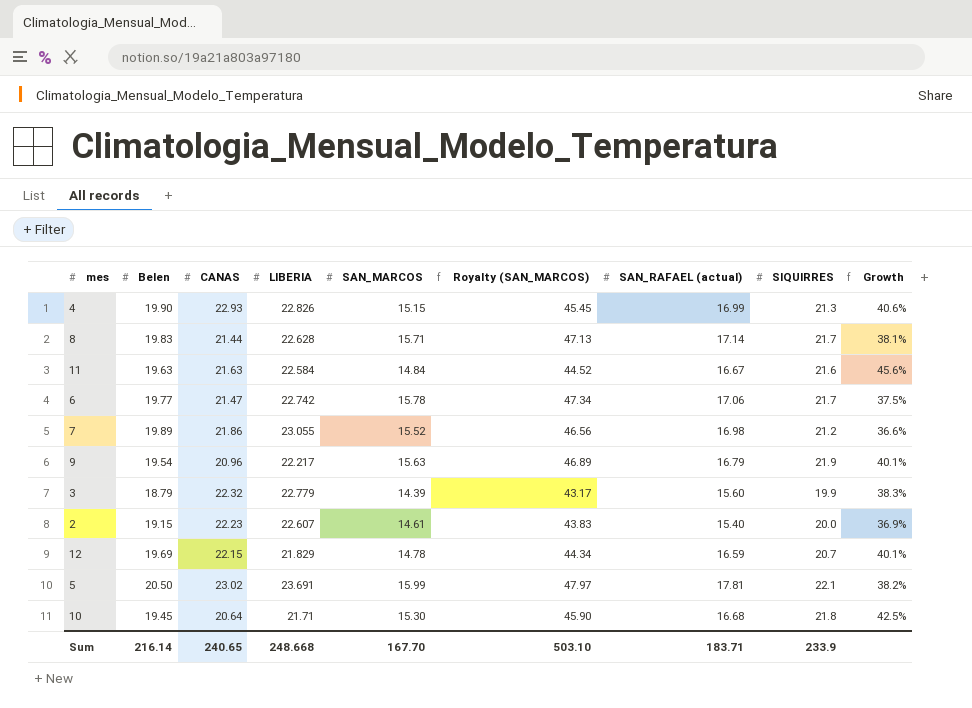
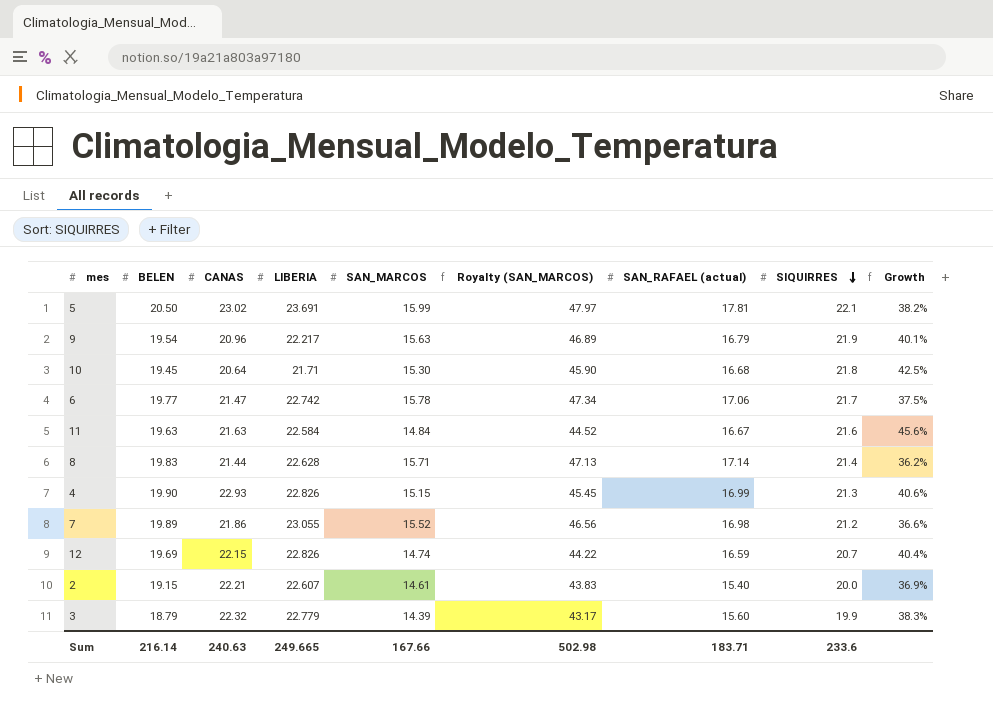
row order: none -> SIQUIRRES descending
column name: Belen -> BELEN
8 | SIQUIRRES: 21.7 -> 21.4
8 | Growth: 38.1% -> 36.2%
12 | LIBERIA: 21.829 -> 22.826
12 | SAN_MARCOS: 14.78 -> 14.74
12 | Royalty (SAN_MARCOS): 44.34 -> 44.22
12 | Growth: 40.1% -> 40.4%
2 | CANAS: 22.23 -> 22.21
Sum | CANAS: 240.65 -> 240.63
Sum | LIBERIA: 248.668 -> 249.665
Sum | SAN_MARCOS: 167.70 -> 167.66
Sum | Royalty (SAN_MARCOS): 503.10 -> 502.98
Sum | SIQUIRRES: 233.9 -> 233.6

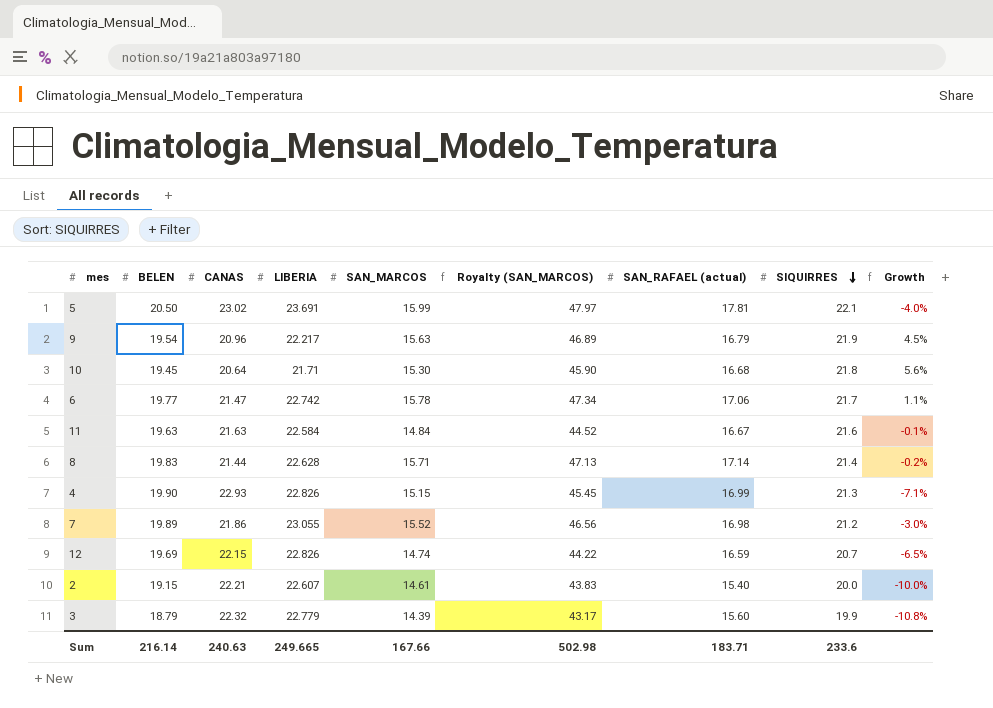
column Growth | formula: ([SIQUIRRES] - [SAN_MARCOS]) / [SAN_MARCOS] -> ([SIQUIRRES] - [CANAS]) / [CANAS]

